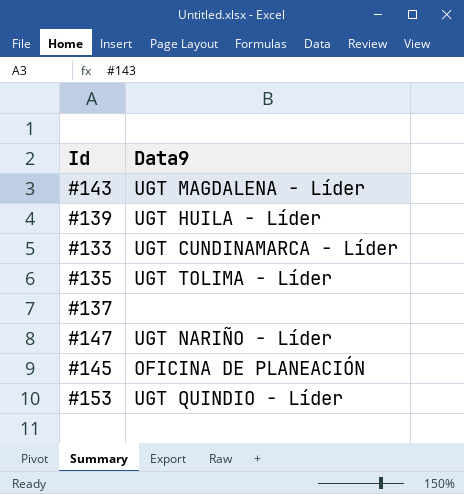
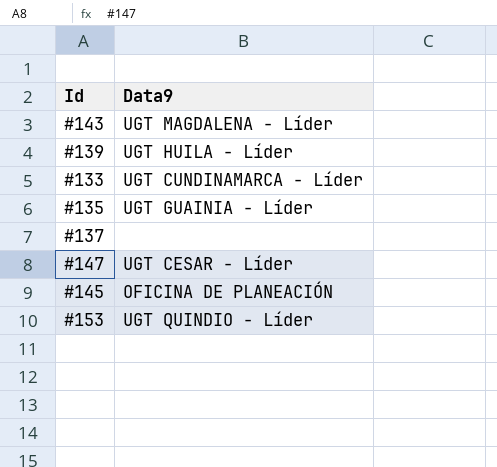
#135 | Data9: UGT TOLIMA - Líder -> UGT GUAINIA - Líder
#147 | Data9: UGT NARIÑO - Líder -> UGT CESAR - Líder

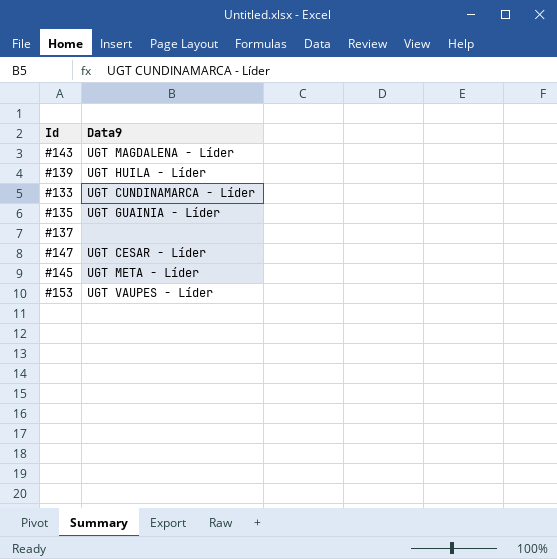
#145 | Data9: OFICINA DE PLANEACIÓN -> UGT META - Líder
#153 | Data9: UGT QUINDIO - Líder -> UGT VAUPES - Líder

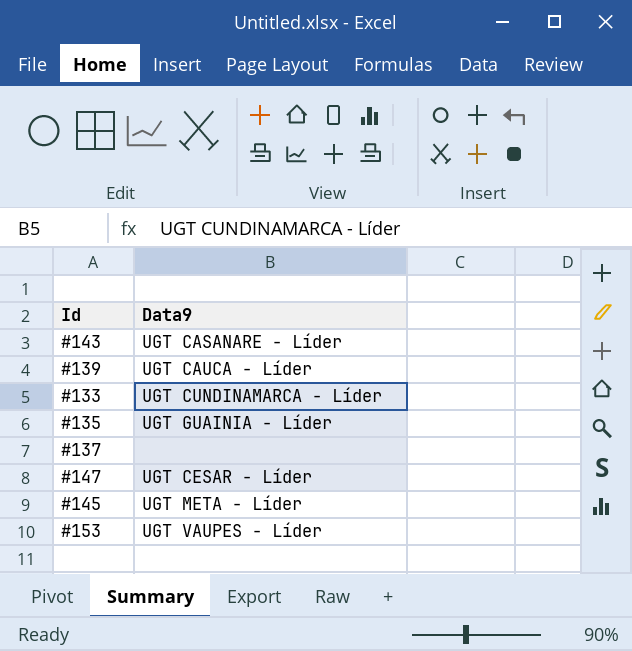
#143 | Data9: UGT MAGDALENA - Líder -> UGT CASANARE - Líder
#139 | Data9: UGT HUILA - Líder -> UGT CAUCA - Líder

